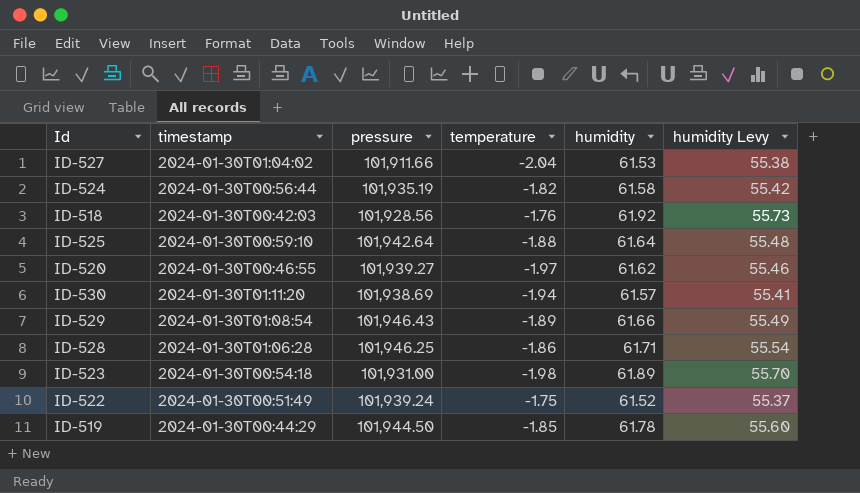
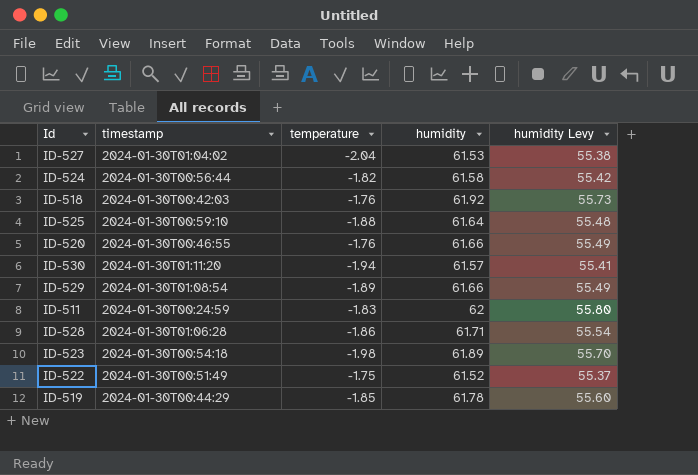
column pressure | position: 3 -> none
ID-520 | temperature: -1.97 -> -1.76
ID-520 | humidity: 61.62 -> 61.66
ID-520 | humidity Levy: 55.46 -> 55.49
row ID-511: none -> 2024-01-30T00:24:59 | -1.83 | 62 | 55.80

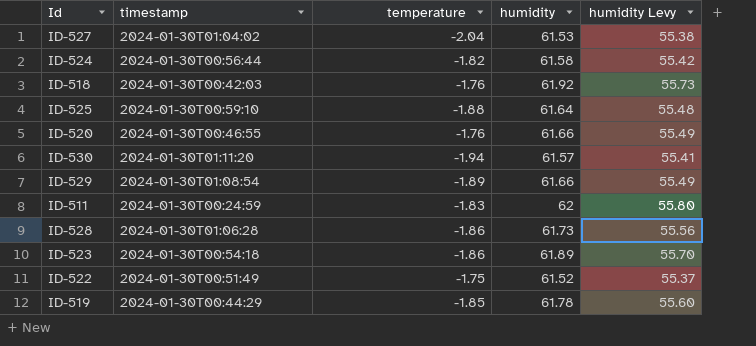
ID-528 | humidity: 61.71 -> 61.73
ID-528 | humidity Levy: 55.54 -> 55.56
ID-523 | temperature: -1.98 -> -1.86

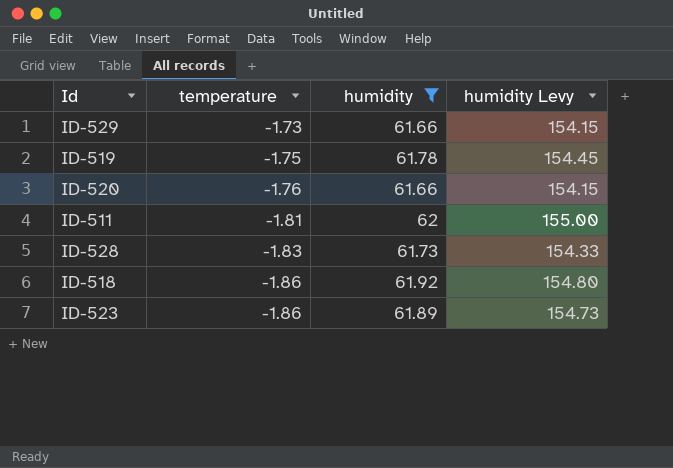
filter: none -> humidity >= 61.66
row order: none -> temperature descending
column timestamp | position: 2 -> none
column humidity Levy | formula: [humidity] * 0.9 -> [humidity] * 2.5
ID-529 | temperature: -1.89 -> -1.73
ID-519 | temperature: -1.85 -> -1.75
ID-511 | temperature: -1.83 -> -1.81
ID-528 | temperature: -1.86 -> -1.83
ID-518 | temperature: -1.76 -> -1.86

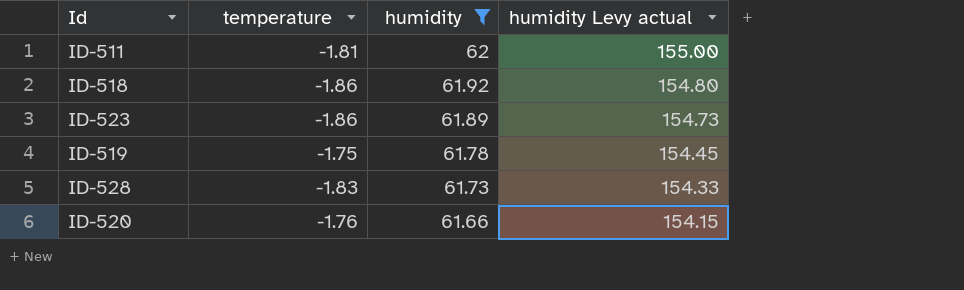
row order: temperature descending -> humidity descending
column name: humidity Levy -> humidity Levy actual
row ID-529: -1.73 | 61.66 | 154.15 -> none

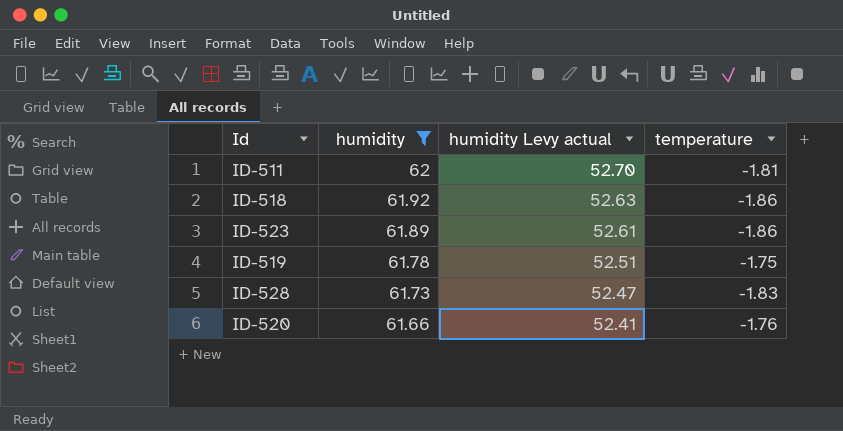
column humidity Levy actual | formula: [humidity] * 2.5 -> [humidity] * 0.85
column temperature | position: 2 -> 4

